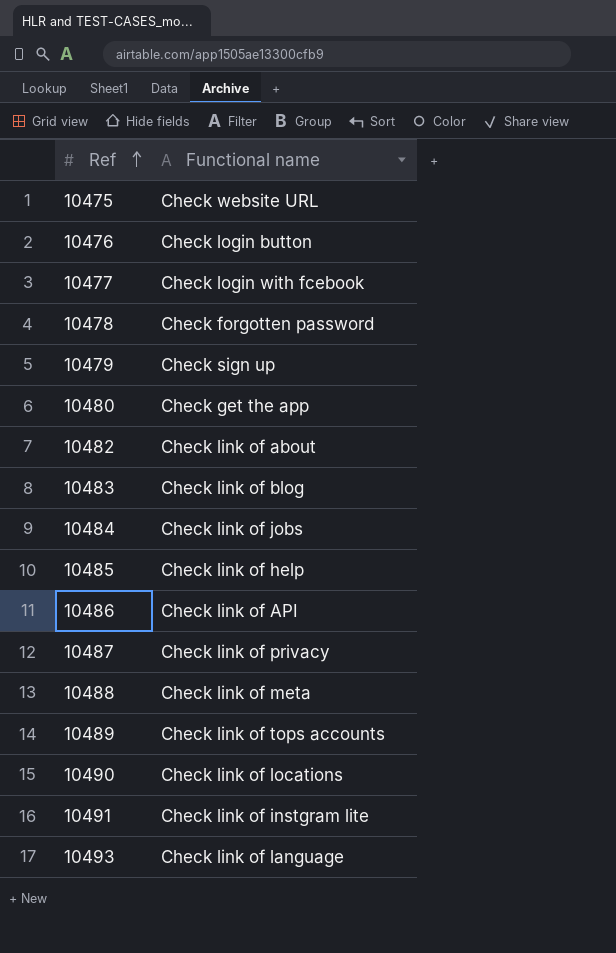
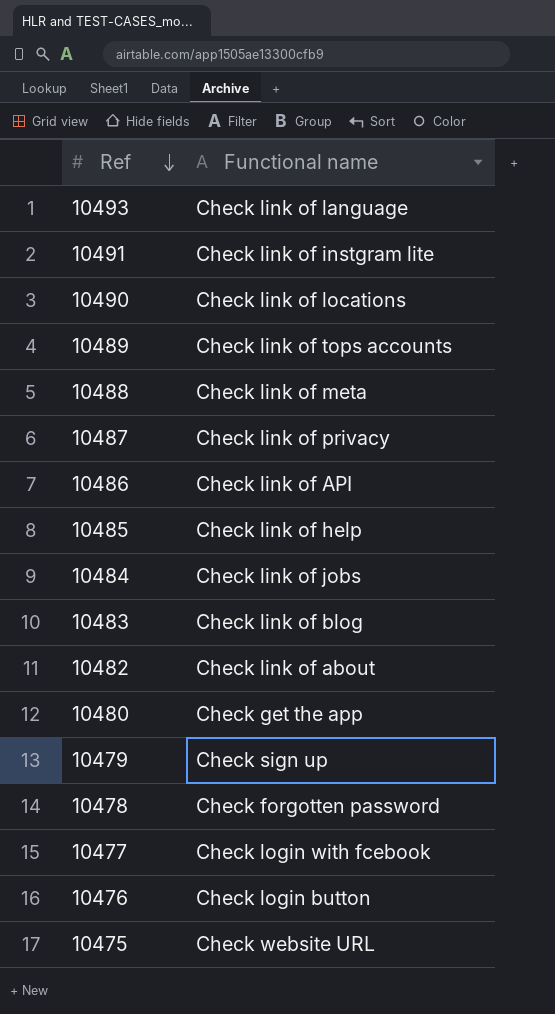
row order: Ref ascending -> Ref descending

